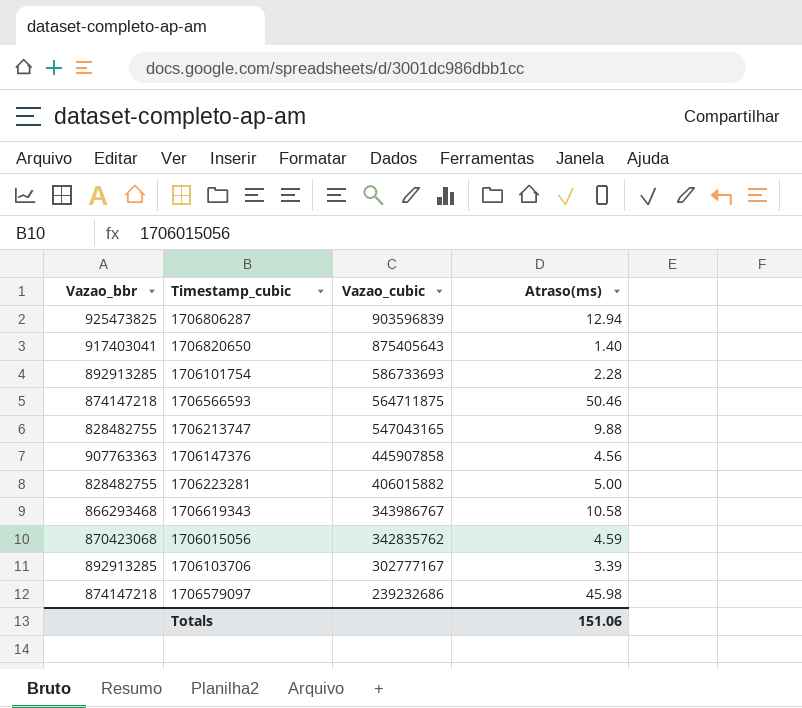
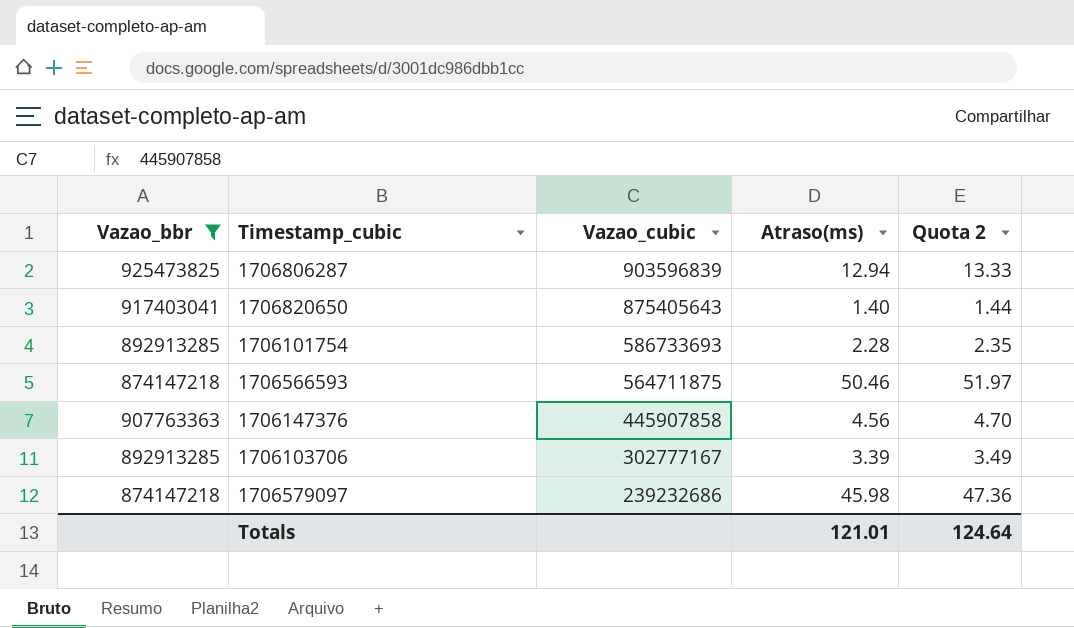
filter: none -> Vazao_bbr >= 874147218
column Quota 2 | formula: none -> [Atraso(ms)] * 1.03
Totals | Atraso(ms): 151.06 -> 121.01

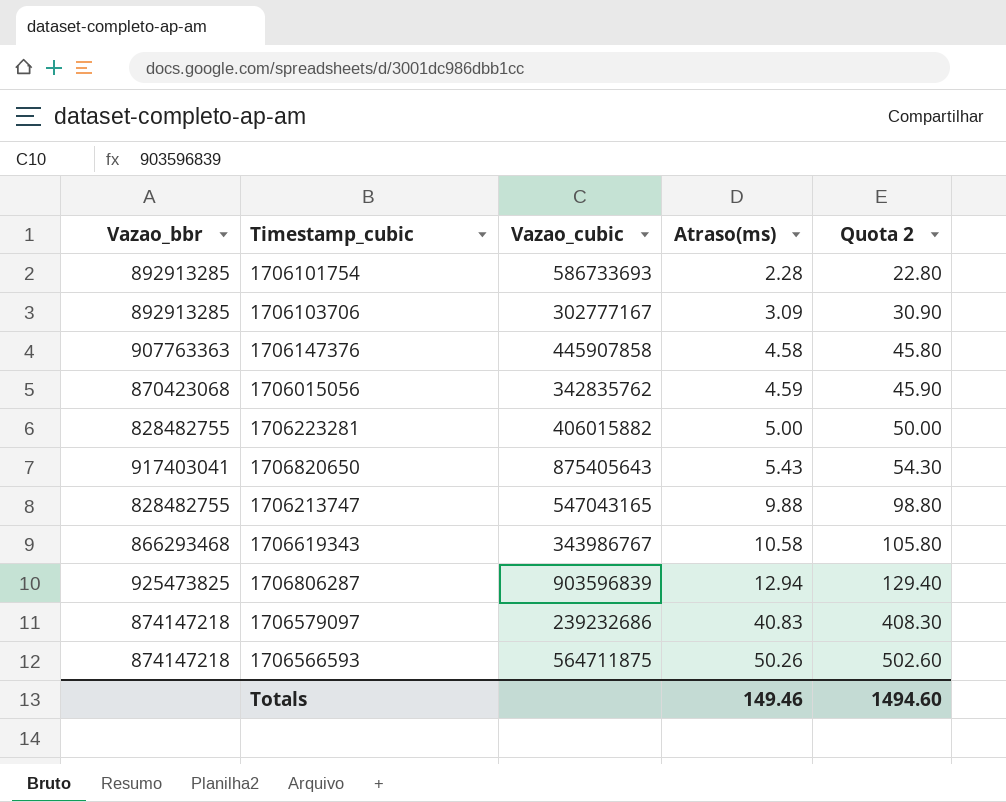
filter: Vazao_bbr >= 874147218 -> none
row order: Vazao_cubic descending -> Atraso(ms) ascending
column Quota 2 | formula: [Atraso(ms)] * 1.03 -> [Atraso(ms)] * 10
1706103706 | Atraso(ms): 3.39 -> 3.09
1706147376 | Atraso(ms): 4.56 -> 4.58
1706820650 | Atraso(ms): 1.40 -> 5.43
1706579097 | Atraso(ms): 45.98 -> 40.83
1706566593 | Atraso(ms): 50.46 -> 50.26
Totals | Atraso(ms): 121.01 -> 149.46
Totals | Quota 2: 124.64 -> 1494.60

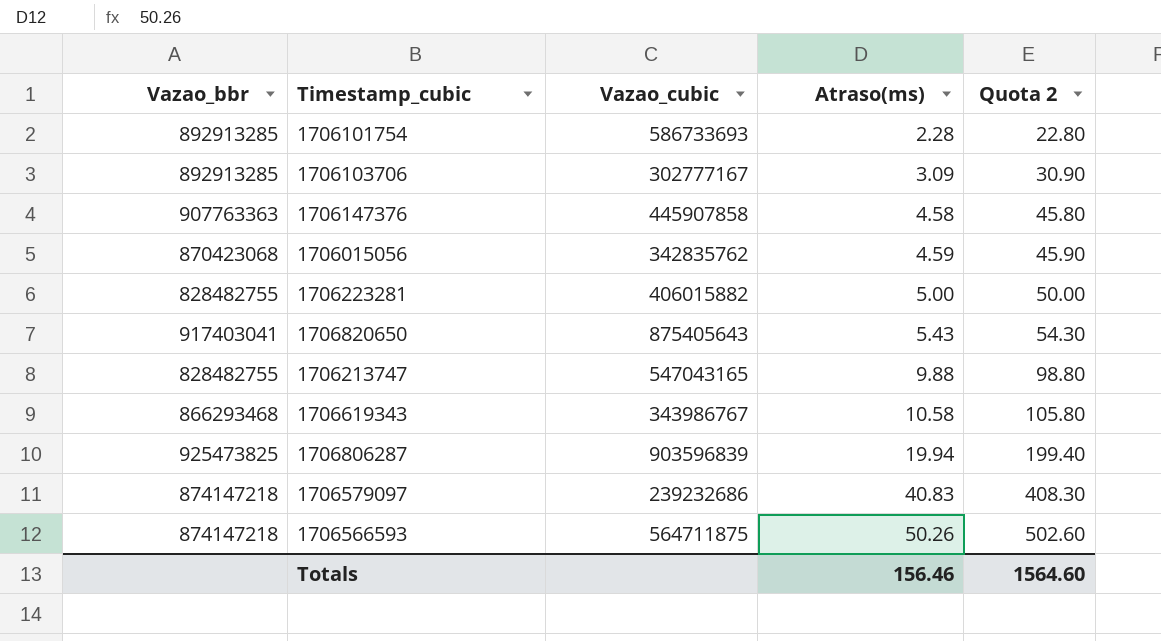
1706806287 | Atraso(ms): 12.94 -> 19.94
1706806287 | Quota 2: 129.40 -> 199.40
Totals | Atraso(ms): 149.46 -> 156.46
Totals | Quota 2: 1494.60 -> 1564.60

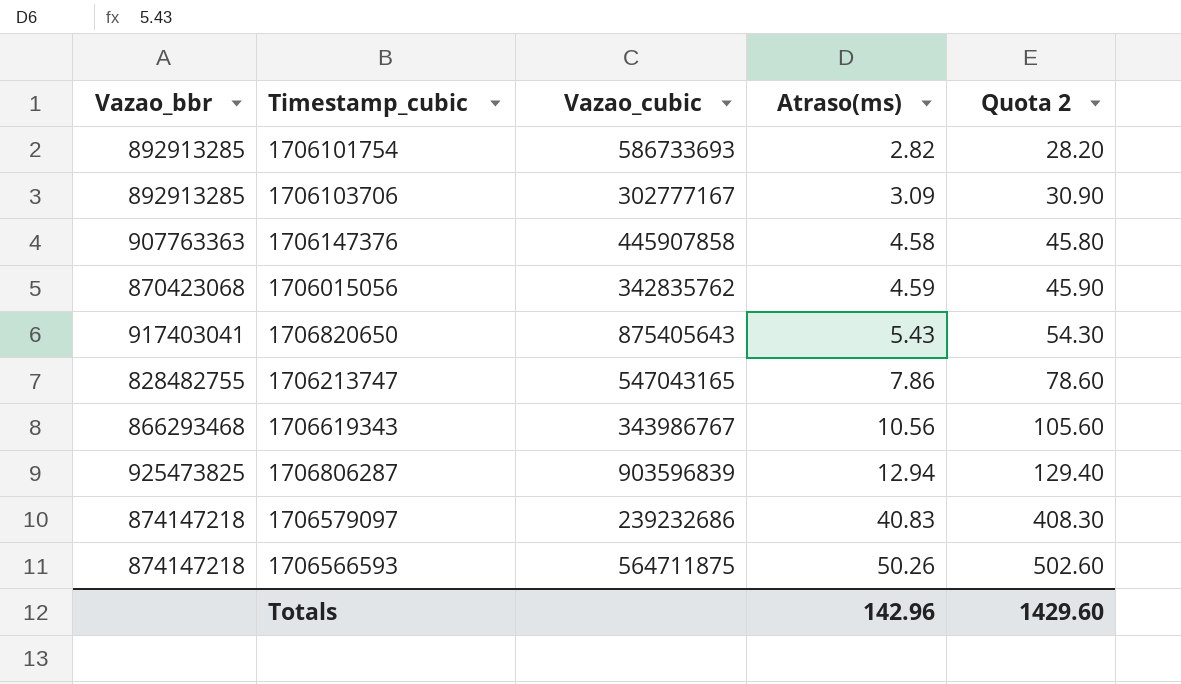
row 1706223281: 828482755 | 406015882 | 5.00 | 50.00 -> none
1706101754 | Atraso(ms): 2.28 -> 2.82
1706101754 | Quota 2: 22.80 -> 28.20
1706213747 | Atraso(ms): 9.88 -> 7.86
1706213747 | Quota 2: 98.80 -> 78.60
1706619343 | Atraso(ms): 10.58 -> 10.56
1706619343 | Quota 2: 105.80 -> 105.60
1706806287 | Atraso(ms): 19.94 -> 12.94
1706806287 | Quota 2: 199.40 -> 129.40
Totals | Atraso(ms): 156.46 -> 142.96
Totals | Quota 2: 1564.60 -> 1429.60

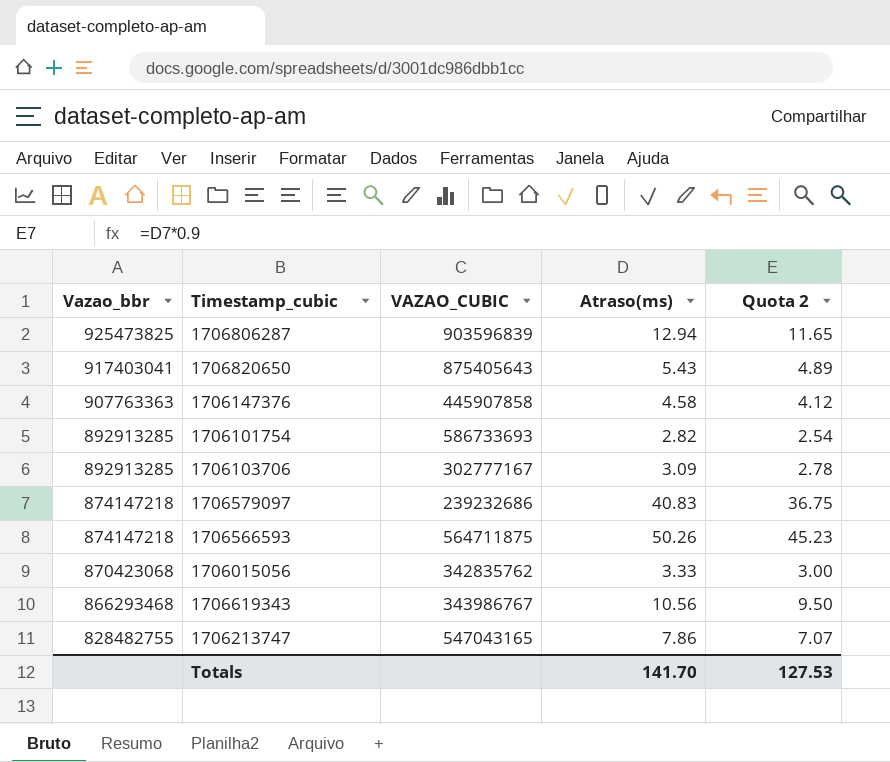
row order: Atraso(ms) ascending -> Vazao_bbr descending
column name: Vazao_cubic -> VAZAO_CUBIC
column Quota 2 | formula: [Atraso(ms)] * 10 -> [Atraso(ms)] * 0.9
1706015056 | Atraso(ms): 4.59 -> 3.33
Totals | Atraso(ms): 142.96 -> 141.70
Totals | Quota 2: 1429.60 -> 127.53

